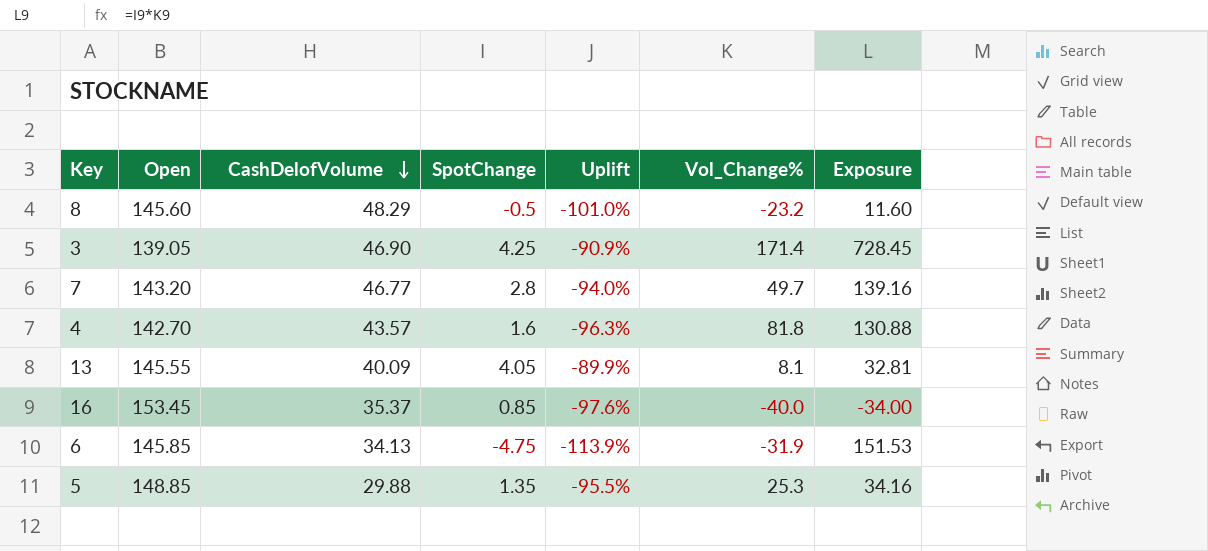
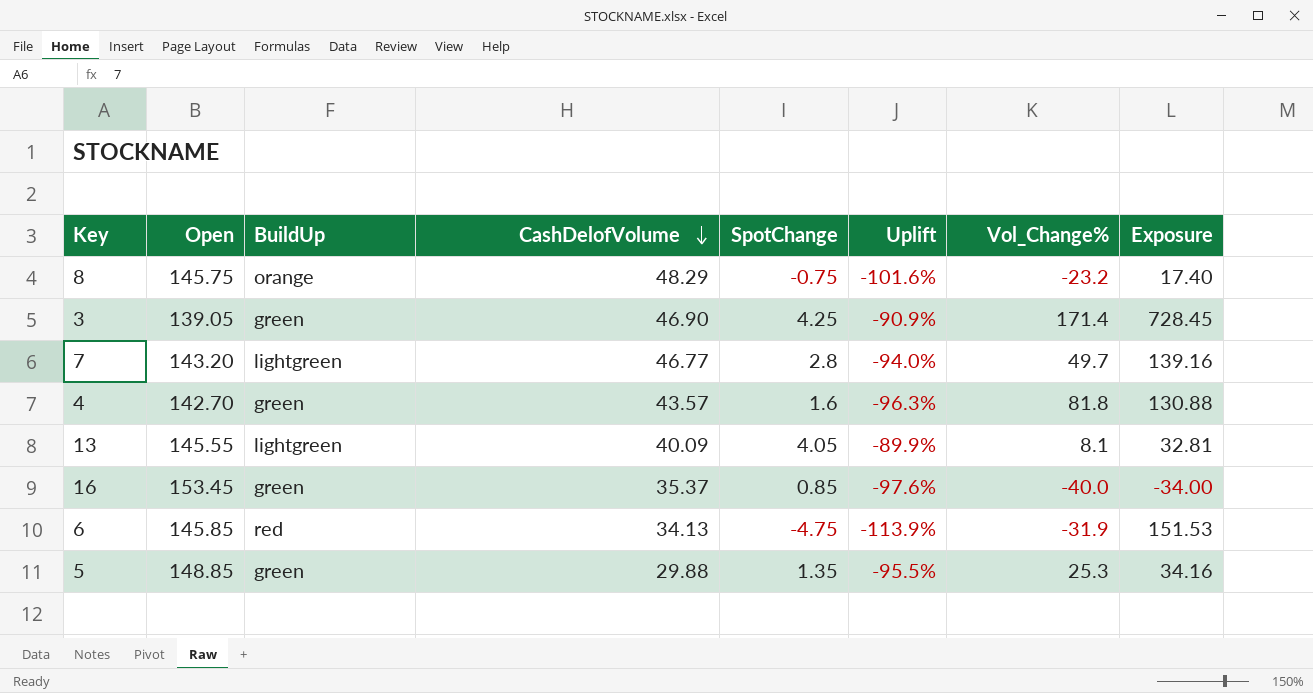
column BuildUp | position: none -> 3
8 | Open: 145.60 -> 145.75
8 | SpotChange: -0.5 -> -0.75
8 | Uplift: -101.0% -> -101.6%
8 | Exposure: 11.60 -> 17.40

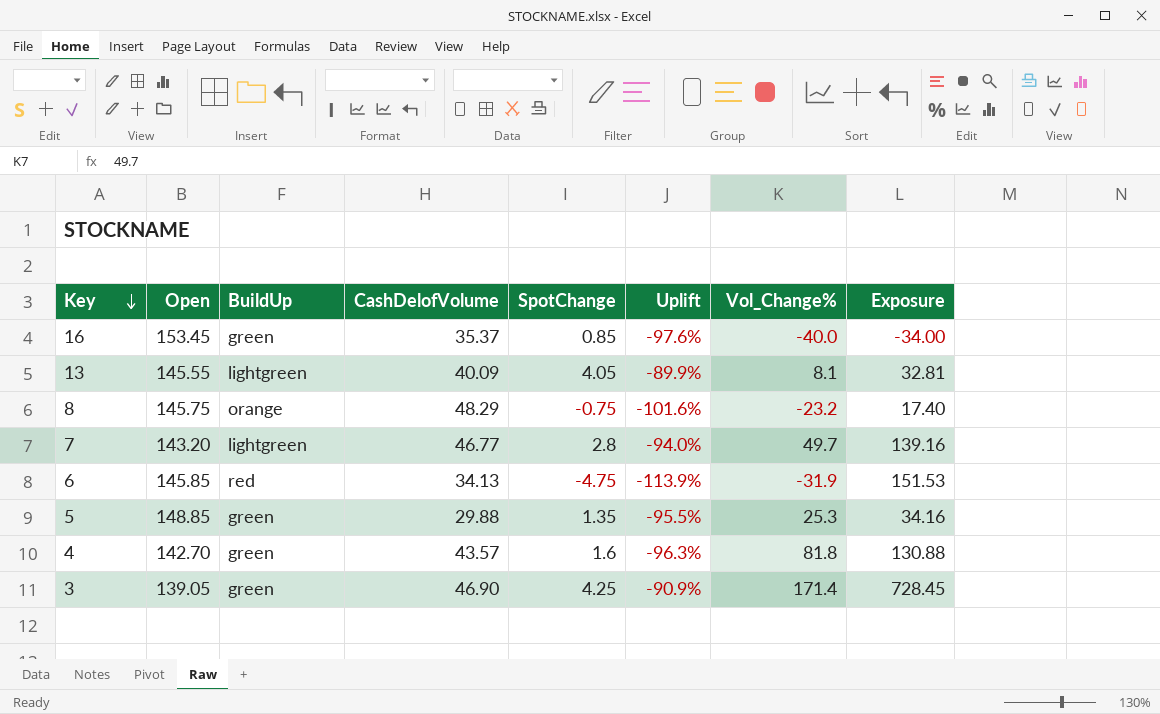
row order: CashDelofVolume descending -> Key descending

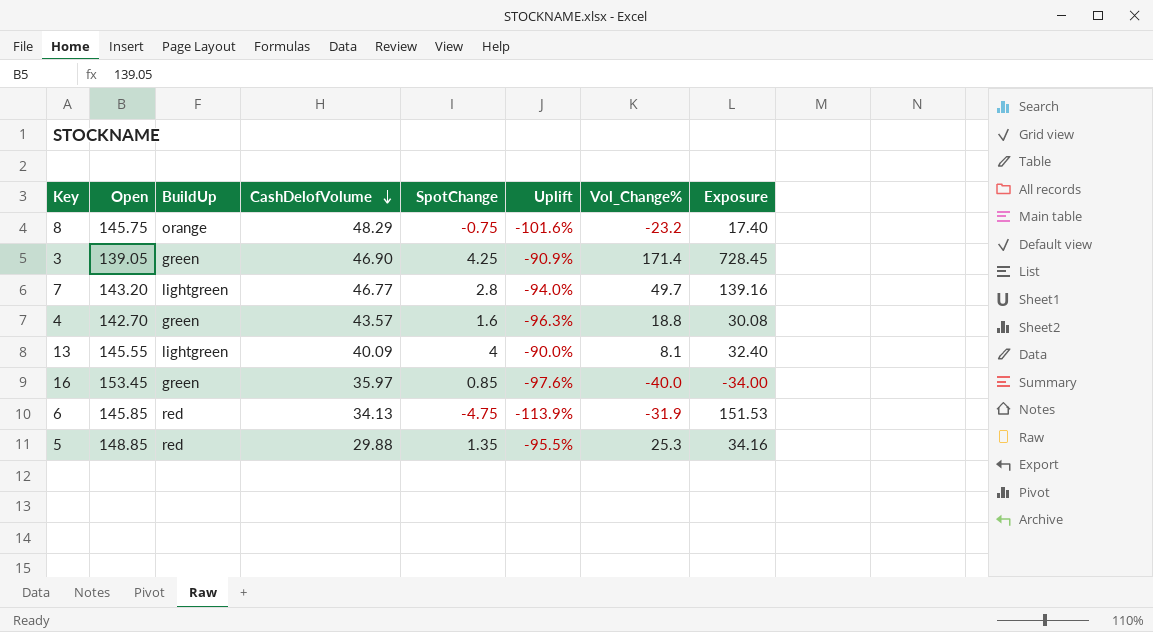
row order: Key descending -> CashDelofVolume descending
4 | Vol_Change%: 81.8 -> 18.8
4 | Exposure: 130.88 -> 30.08
13 | SpotChange: 4.05 -> 4
13 | Uplift: -89.9% -> -90.0%
13 | Exposure: 32.81 -> 32.40
16 | CashDelofVolume: 35.37 -> 35.97
5 | BuildUp: green -> red

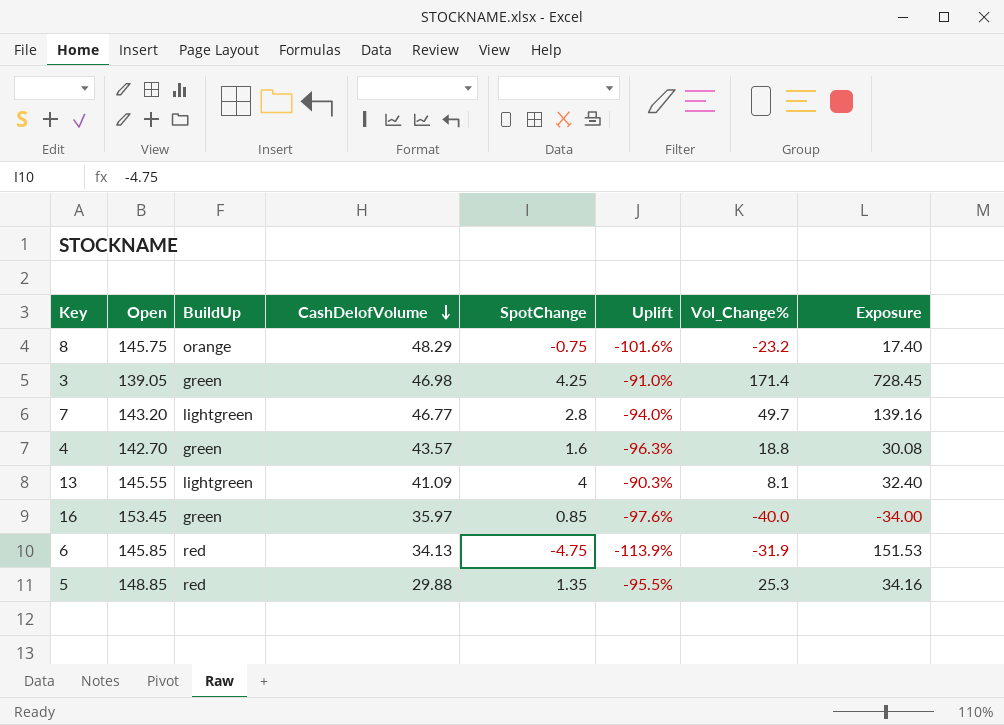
3 | CashDelofVolume: 46.90 -> 46.98
3 | Uplift: -90.9% -> -91.0%
13 | CashDelofVolume: 40.09 -> 41.09
13 | Uplift: -90.0% -> -90.3%

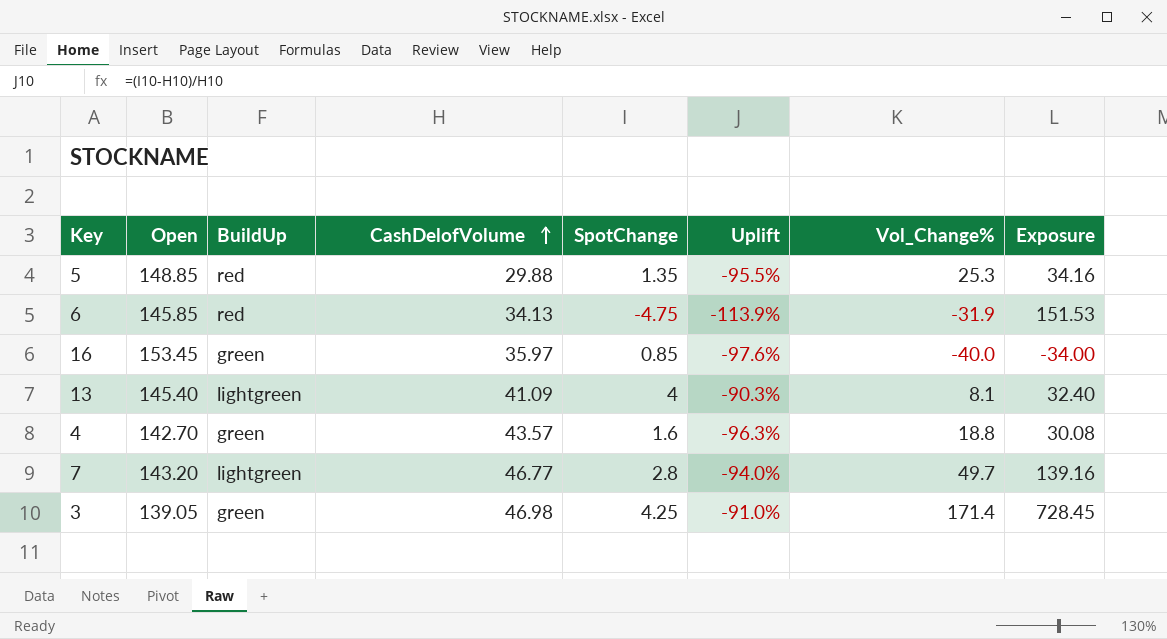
row order: CashDelofVolume descending -> CashDelofVolume ascending
row 8: 145.75 | orange | 48.29 | -0.75 | -101.6% | -23.2 | 17.40 -> none
13 | Open: 145.55 -> 145.40

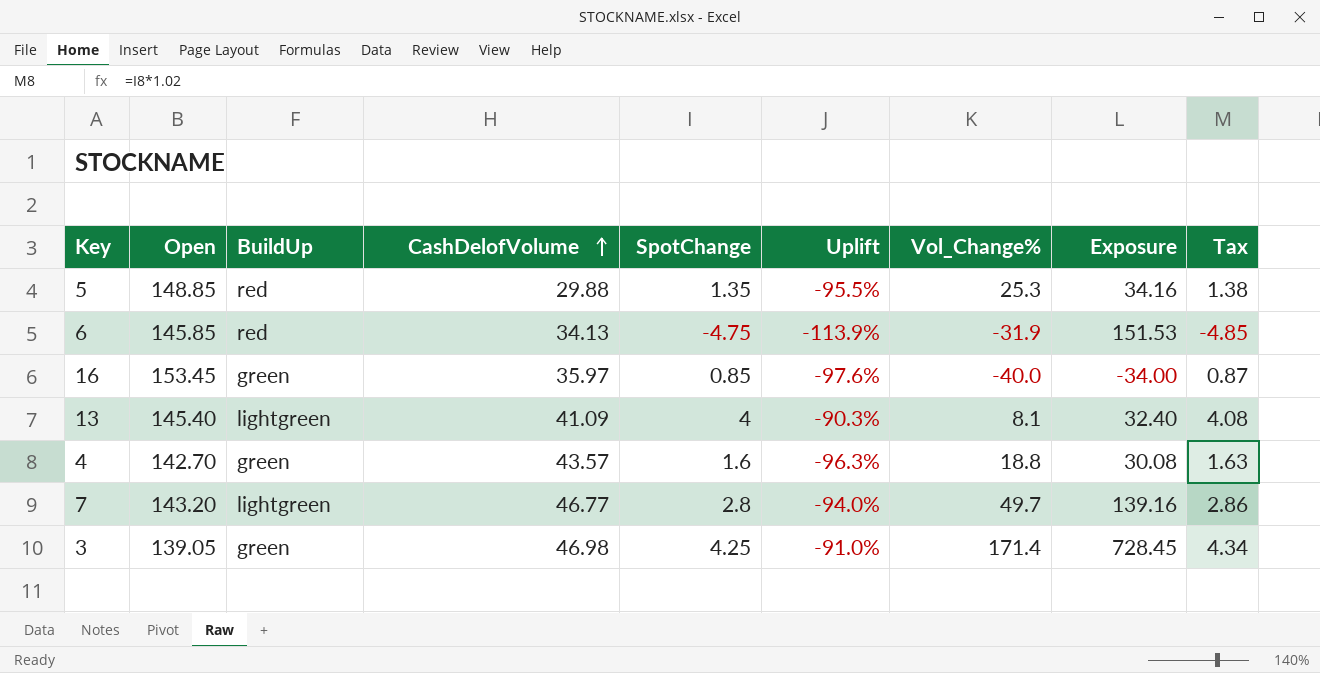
column Tax | formula: none -> [SpotChange] * 1.02

